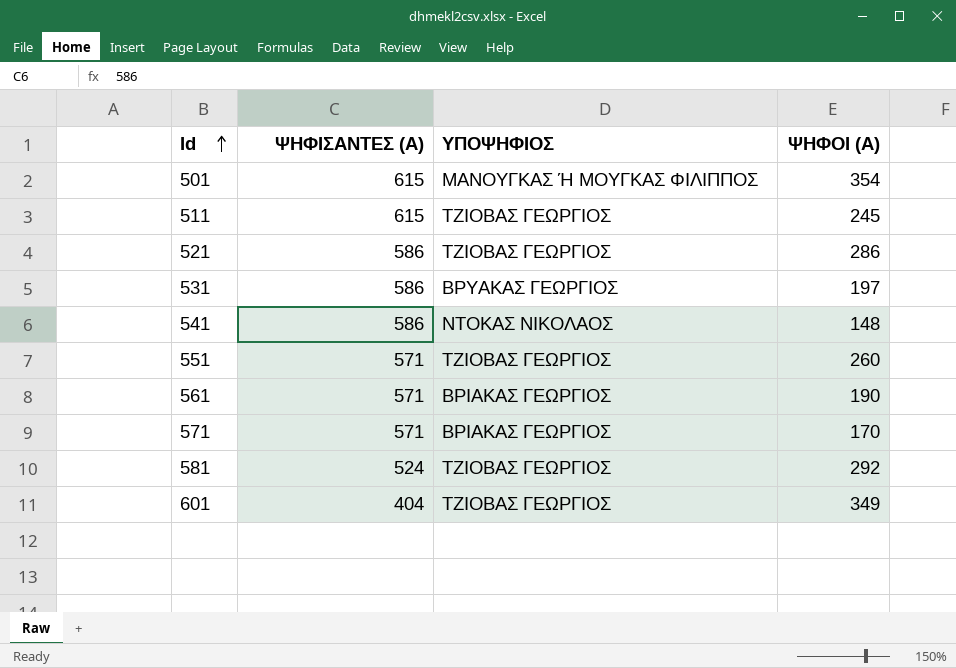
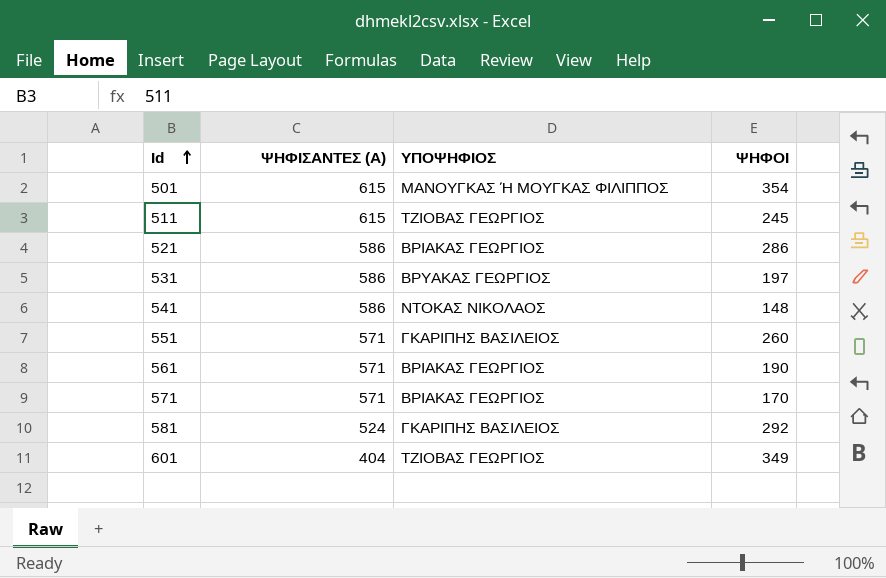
column name: ΨΗΦΟΙ (Α) -> ΨΗΦΟΙ
521 | ΥΠΟΨΗΦΙΟΣ: ΤΖΙΟΒΑΣ ΓΕΩΡΓΙΟΣ -> ΒΡΙΑΚΑΣ ΓΕΩΡΓΙΟΣ
551 | ΥΠΟΨΗΦΙΟΣ: ΤΖΙΟΒΑΣ ΓΕΩΡΓΙΟΣ -> ΓΚΑΡΙΠΗΣ ΒΑΣΙΛΕΙΟΣ
581 | ΥΠΟΨΗΦΙΟΣ: ΤΖΙΟΒΑΣ ΓΕΩΡΓΙΟΣ -> ΓΚΑΡΙΠΗΣ ΒΑΣΙΛΕΙΟΣ

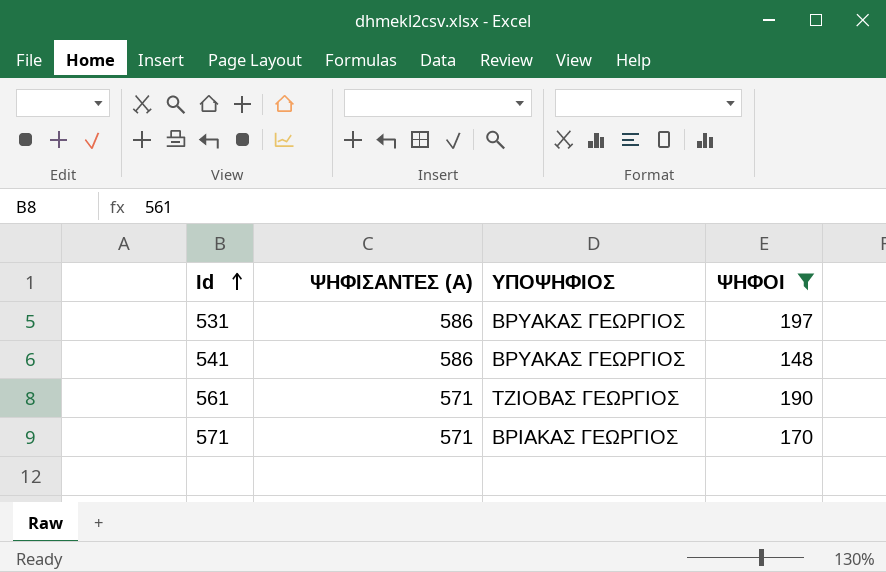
filter: none -> ΨΗΦΟΙ <= 197
541 | ΥΠΟΨΗΦΙΟΣ: ΝΤΟΚΑΣ ΝΙΚΟΛΑΟΣ -> ΒΡΥΑΚΑΣ ΓΕΩΡΓΙΟΣ
561 | ΥΠΟΨΗΦΙΟΣ: ΒΡΙΑΚΑΣ ΓΕΩΡΓΙΟΣ -> ΤΖΙΟΒΑΣ ΓΕΩΡΓΙΟΣ

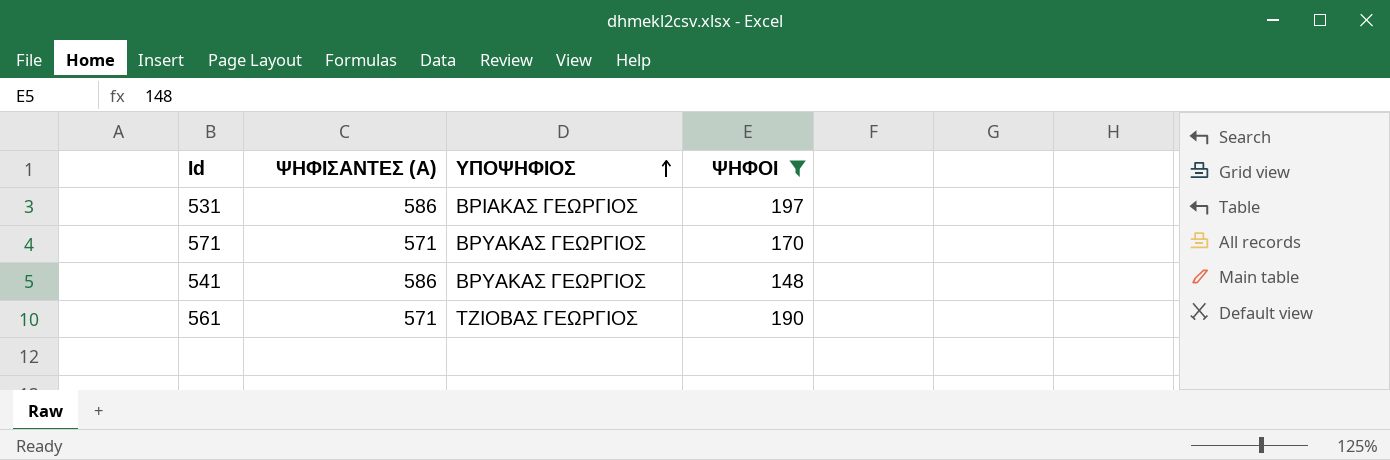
row order: Id ascending -> ΥΠΟΨΗΦΙΟΣ ascending
531 | ΥΠΟΨΗΦΙΟΣ: ΒΡΥΑΚΑΣ ΓΕΩΡΓΙΟΣ -> ΒΡΙΑΚΑΣ ΓΕΩΡΓΙΟΣ
571 | ΥΠΟΨΗΦΙΟΣ: ΒΡΙΑΚΑΣ ΓΕΩΡΓΙΟΣ -> ΒΡΥΑΚΑΣ ΓΕΩΡΓΙΟΣ

